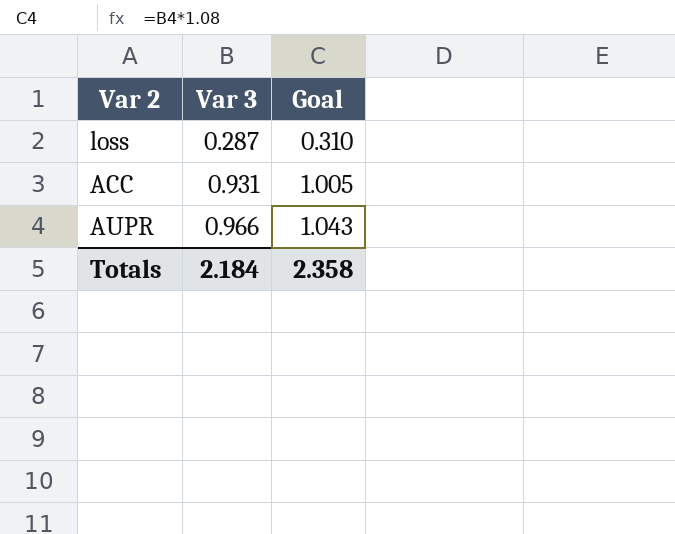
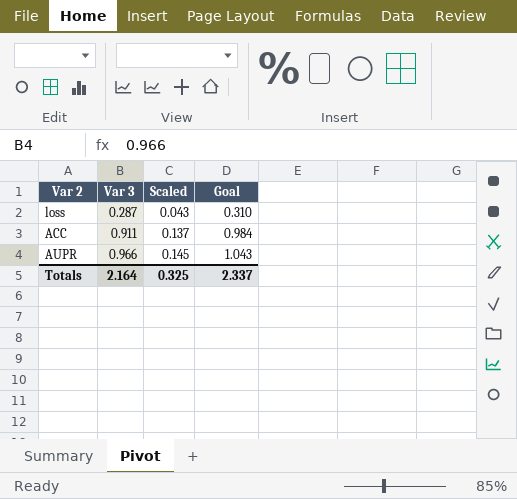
column Scaled | formula: none -> [Var 3] * 0.15
ACC | Var 3: 0.931 -> 0.911
ACC | Goal: 1.005 -> 0.984
Totals | Var 3: 2.184 -> 2.164
Totals | Goal: 2.358 -> 2.337

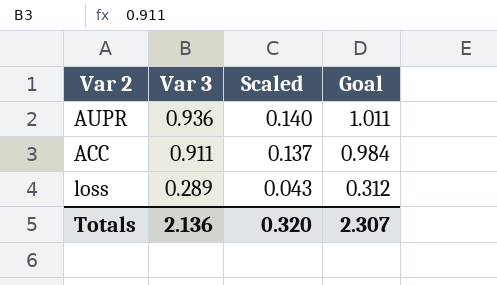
row order: Var 3 ascending -> Var 3 descending
AUPR | Var 3: 0.966 -> 0.936
AUPR | Scaled: 0.145 -> 0.140
AUPR | Goal: 1.043 -> 1.011
loss | Var 3: 0.287 -> 0.289
loss | Goal: 0.310 -> 0.312
Totals | Var 3: 2.164 -> 2.136
Totals | Scaled: 0.325 -> 0.320
Totals | Goal: 2.337 -> 2.307

